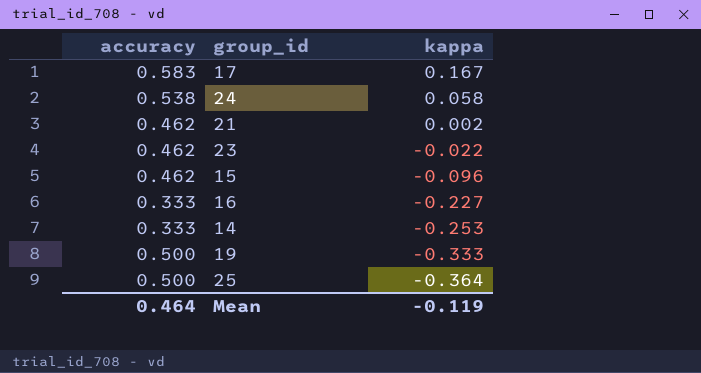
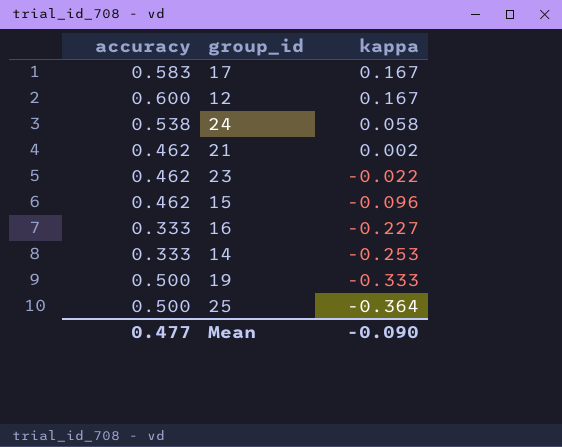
row 12: none -> 0.600 | 0.167
Mean | accuracy: 0.464 -> 0.477
Mean | kappa: -0.119 -> -0.090

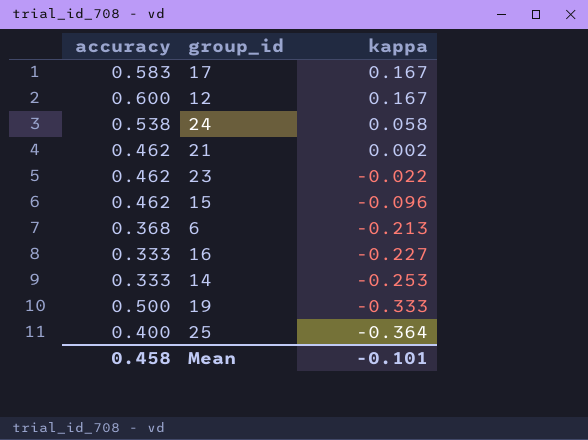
row 6: none -> 0.368 | -0.213
25 | accuracy: 0.500 -> 0.400
Mean | accuracy: 0.477 -> 0.458
Mean | kappa: -0.090 -> -0.101

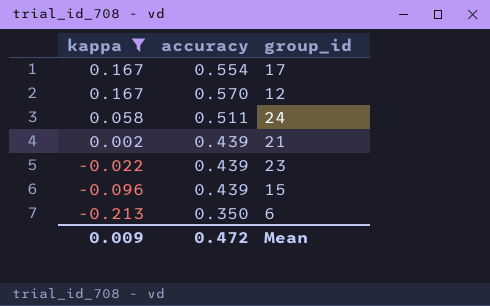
filter: none -> kappa >= -0.213
column kappa | position: 3 -> 1
17 | accuracy: 0.583 -> 0.554
12 | accuracy: 0.600 -> 0.570
24 | accuracy: 0.538 -> 0.511
21 | accuracy: 0.462 -> 0.439
23 | accuracy: 0.462 -> 0.439
15 | accuracy: 0.462 -> 0.439
6 | accuracy: 0.368 -> 0.350
Mean | kappa: -0.101 -> 0.009
Mean | accuracy: 0.458 -> 0.472

